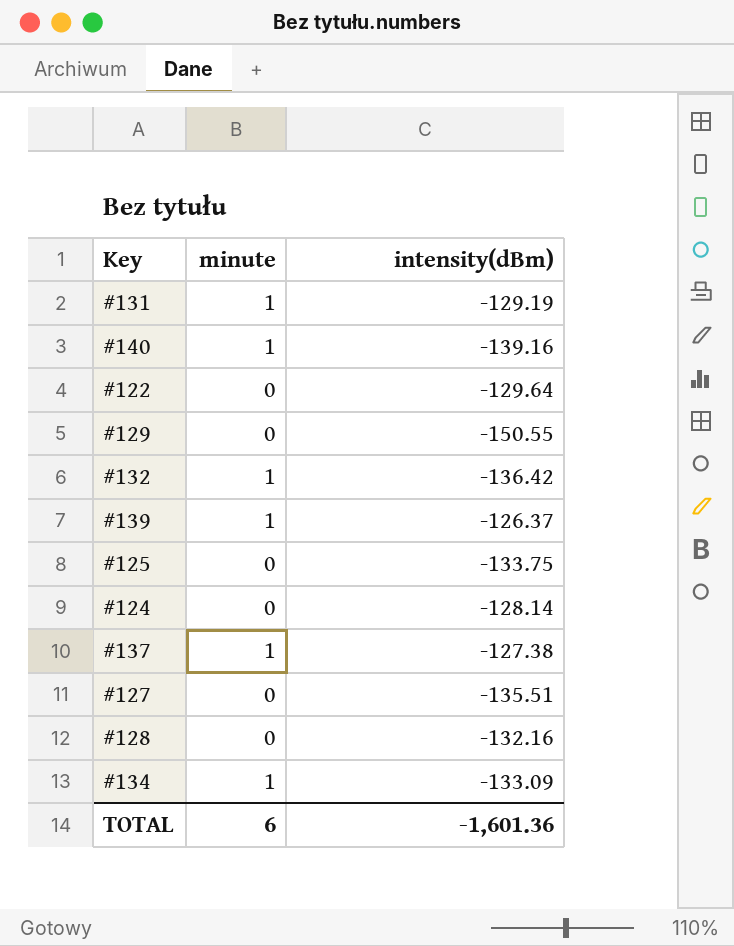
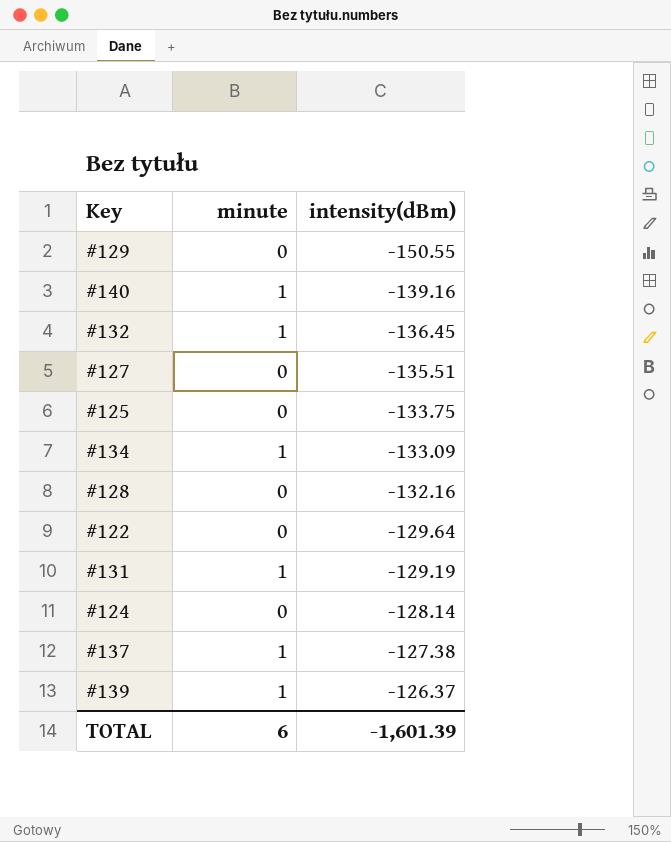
row order: none -> intensity(dBm) ascending
#132 | intensity(dBm): -136.42 -> -136.45
TOTAL | intensity(dBm): -1,601.36 -> -1,601.39

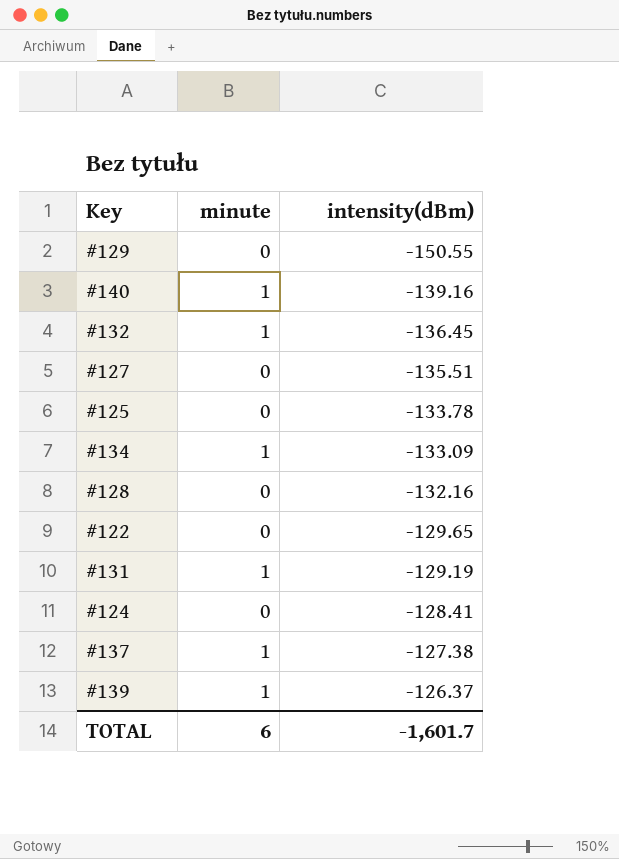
#125 | intensity(dBm): -133.75 -> -133.78
#122 | intensity(dBm): -129.64 -> -129.65
#124 | intensity(dBm): -128.14 -> -128.41
TOTAL | intensity(dBm): -1,601.39 -> -1,601.7

